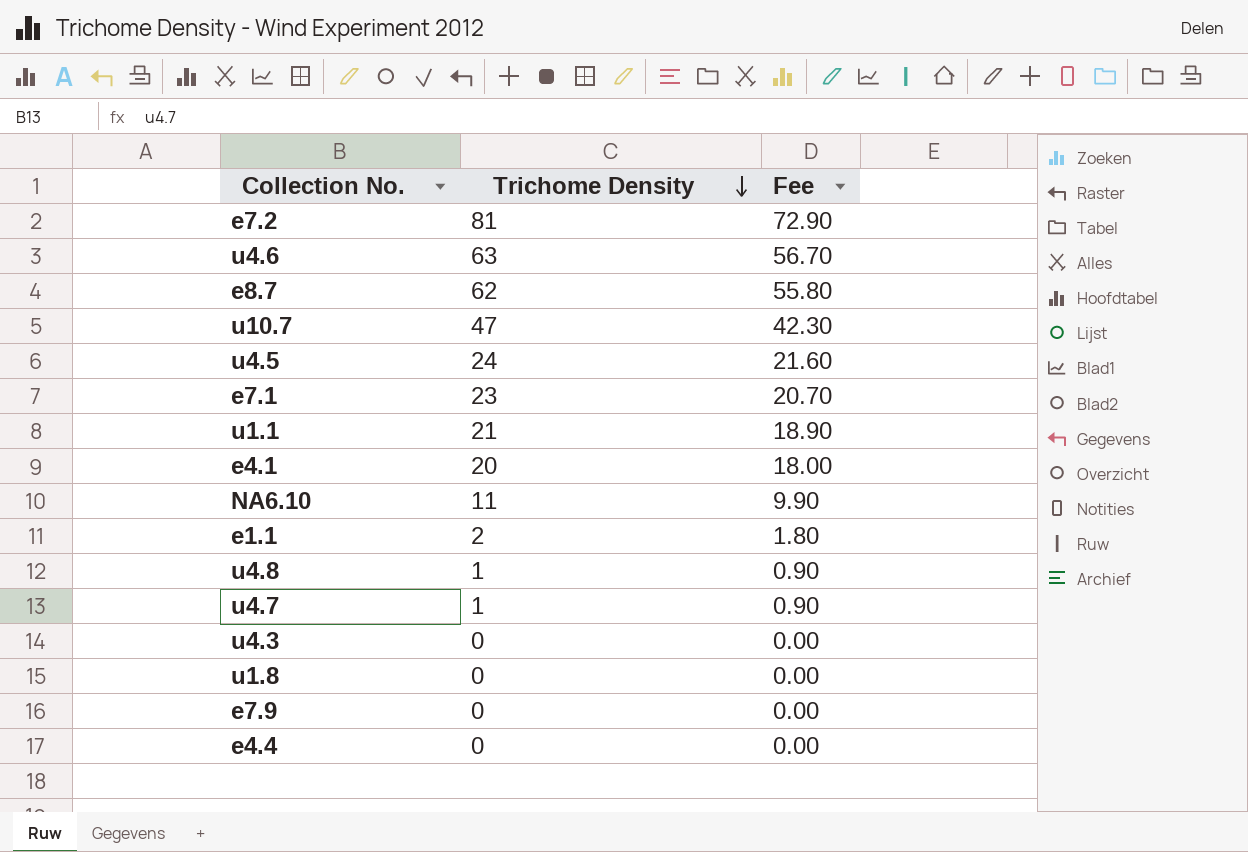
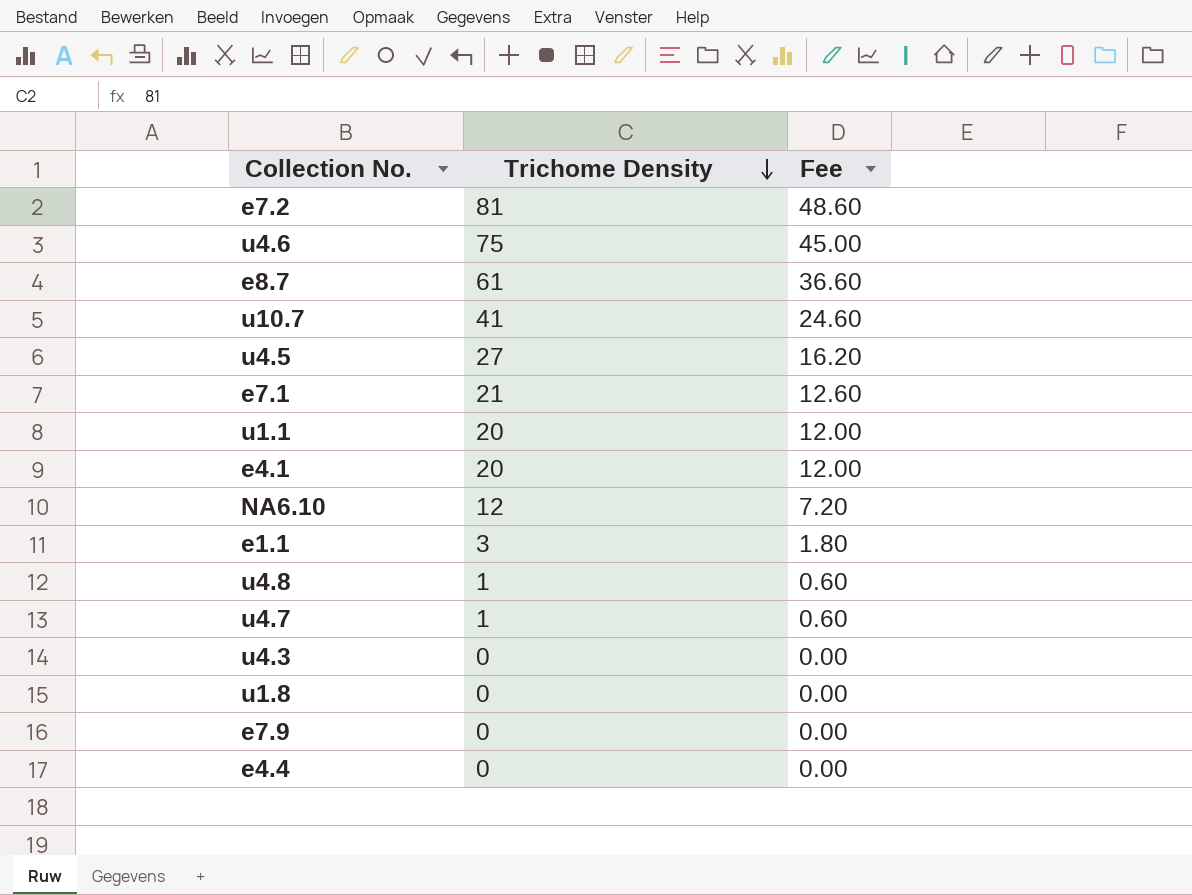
column Fee | formula: [Trichome Density] * 0.9 -> [Trichome Density] * 0.6
u4.6 | Trichome Density: 63 -> 75
e8.7 | Trichome Density: 62 -> 61
u10.7 | Trichome Density: 47 -> 41
u4.5 | Trichome Density: 24 -> 27
e7.1 | Trichome Density: 23 -> 21
u1.1 | Trichome Density: 21 -> 20
NA6.10 | Trichome Density: 11 -> 12
e1.1 | Trichome Density: 2 -> 3

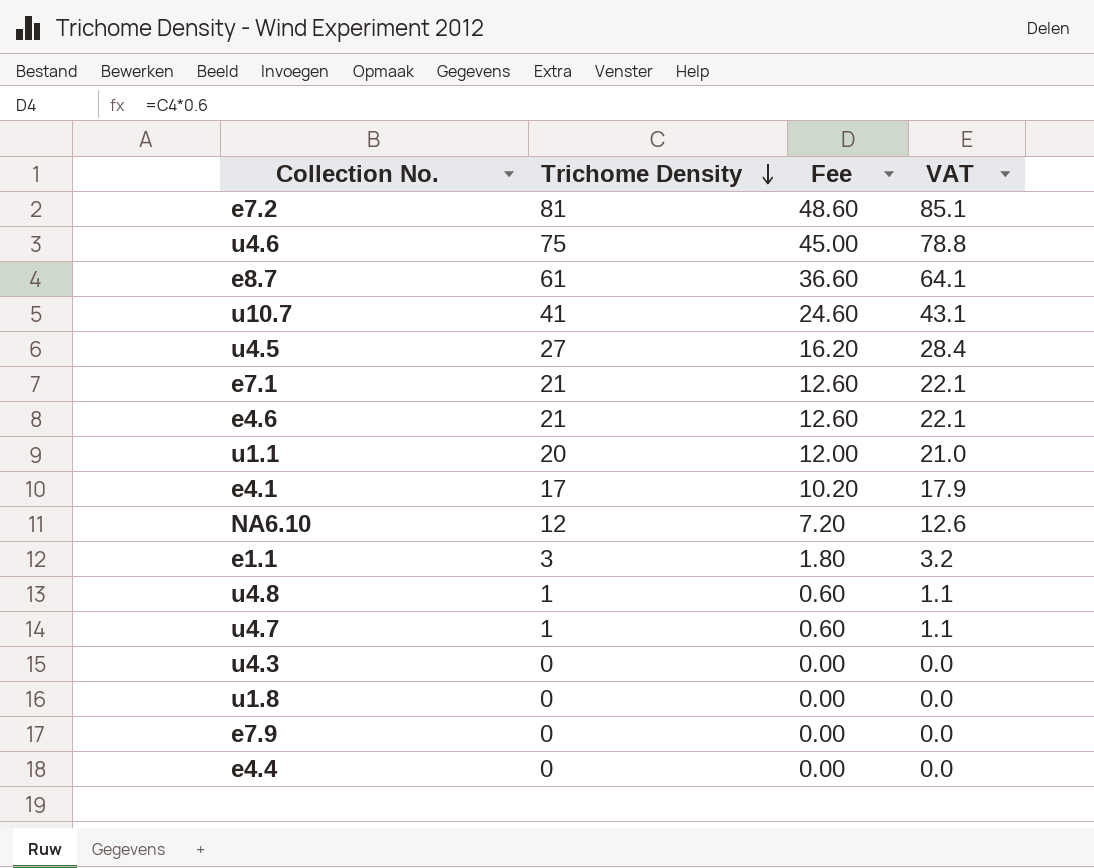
column VAT | formula: none -> [Trichome Density] * 1.05
row e4.6: none -> 21 | 12.60 | 22.1
e4.1 | Trichome Density: 20 -> 17
e4.1 | Fee: 12.00 -> 10.20

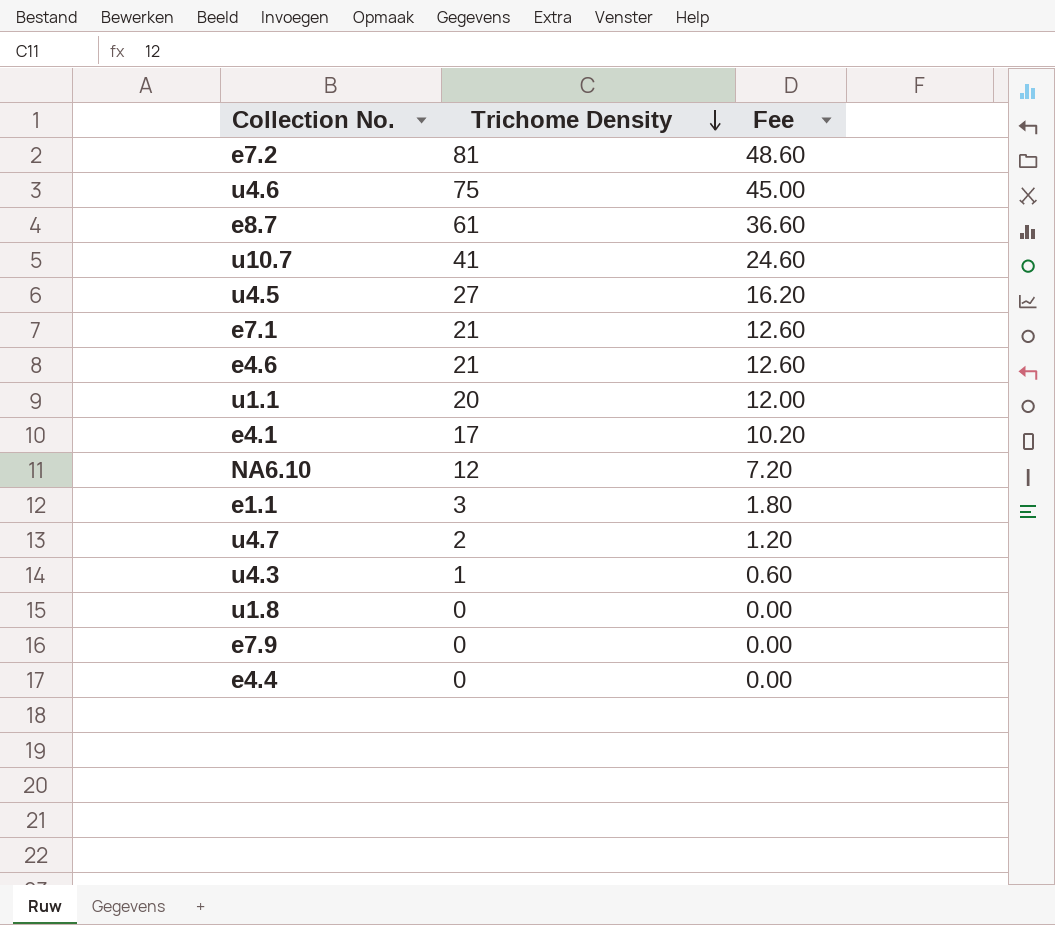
column VAT | formula: [Trichome Density] * 1.05 -> none
row u4.8: 1 | 0.60 | 1.1 -> none
u4.7 | Trichome Density: 1 -> 2
u4.7 | Fee: 0.60 -> 1.20
u4.3 | Trichome Density: 0 -> 1
u4.3 | Fee: 0.00 -> 0.60

